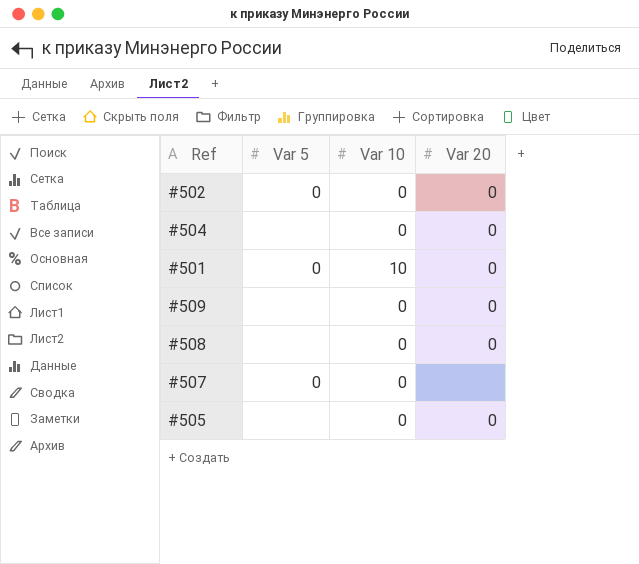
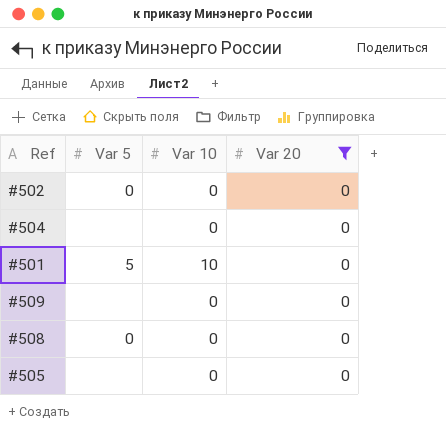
filter: none -> Var 20 = 0
#501 | Var 5: 0 -> 5
#508 | Var 5: none -> 0

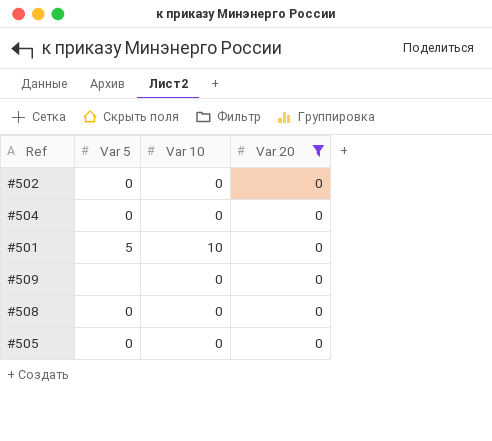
#504 | Var 5: none -> 0
#505 | Var 5: none -> 0

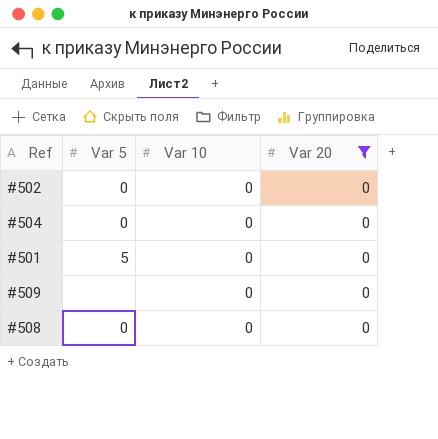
row #505: 0 | 0 | 0 -> none
#501 | Var 10: 10 -> 0

